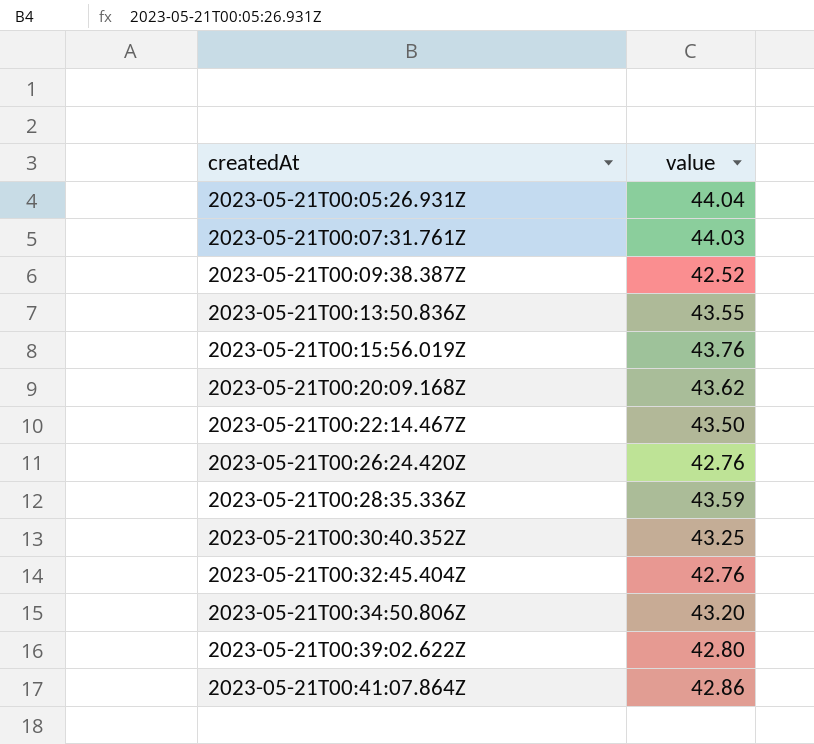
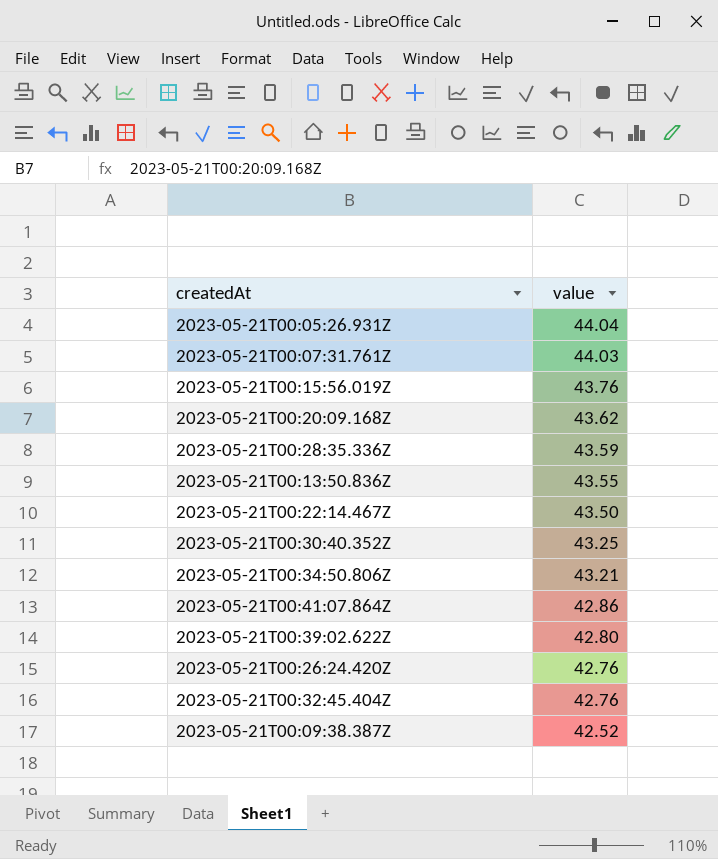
row order: createdAt ascending -> value descending
2023-05-21T00:34:50.806Z | value: 43.20 -> 43.21

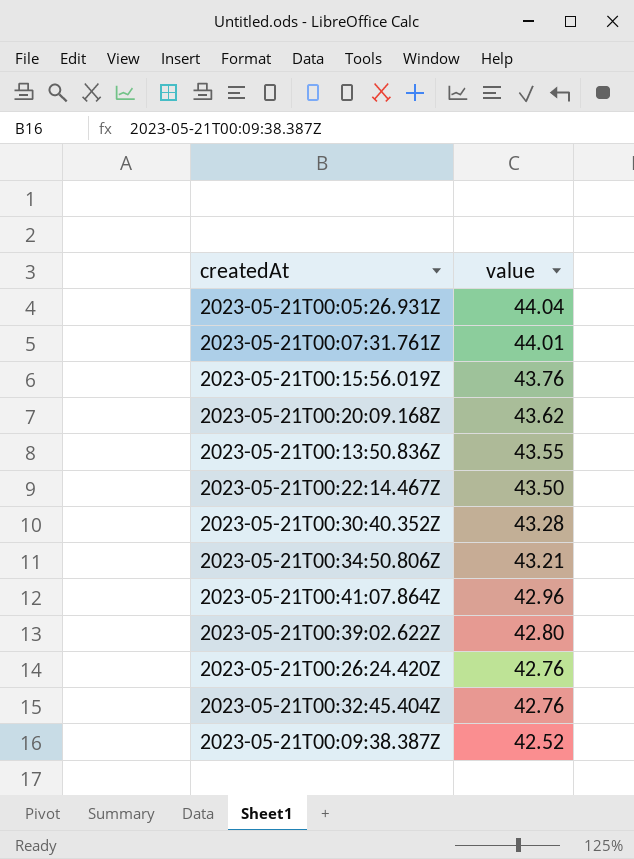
row 2023-05-21T00:28:35.336Z: 43.59 -> none
2023-05-21T00:07:31.761Z | value: 44.03 -> 44.01
2023-05-21T00:30:40.352Z | value: 43.25 -> 43.28
2023-05-21T00:41:07.864Z | value: 42.86 -> 42.96

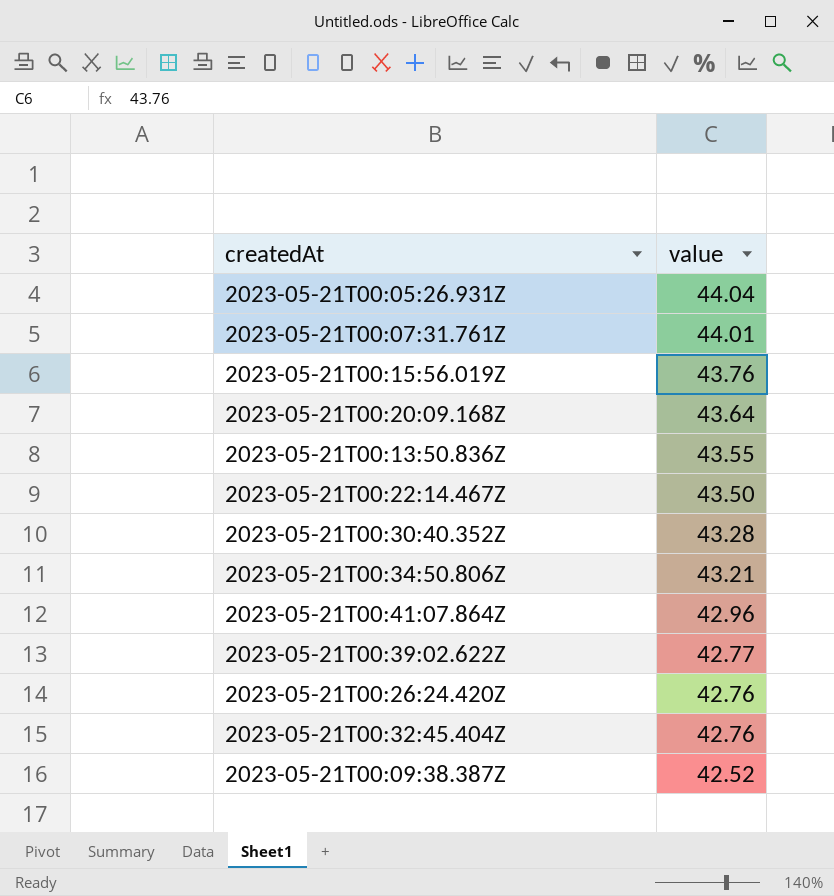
2023-05-21T00:20:09.168Z | value: 43.62 -> 43.64
2023-05-21T00:39:02.622Z | value: 42.80 -> 42.77

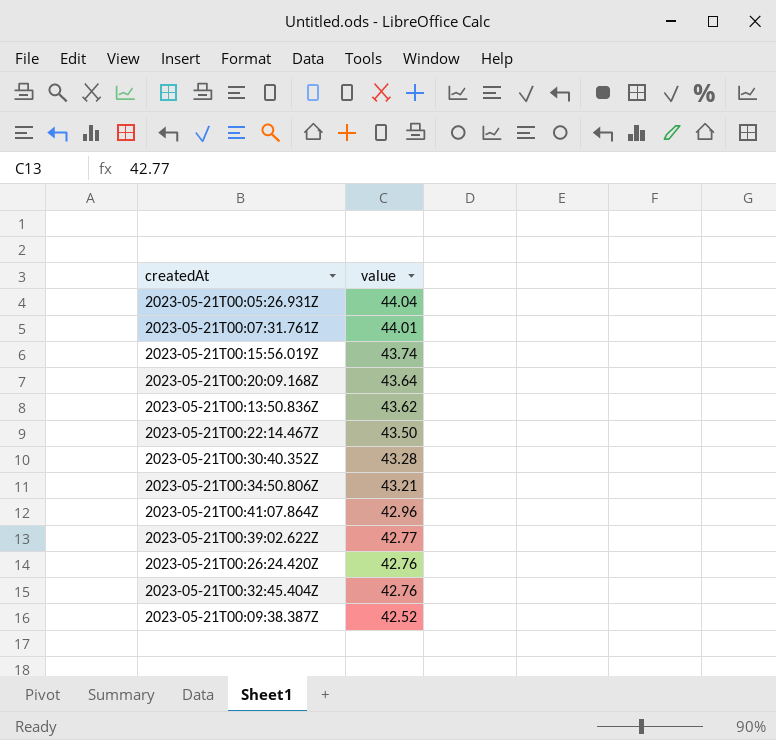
2023-05-21T00:15:56.019Z | value: 43.76 -> 43.74
2023-05-21T00:13:50.836Z | value: 43.55 -> 43.62

